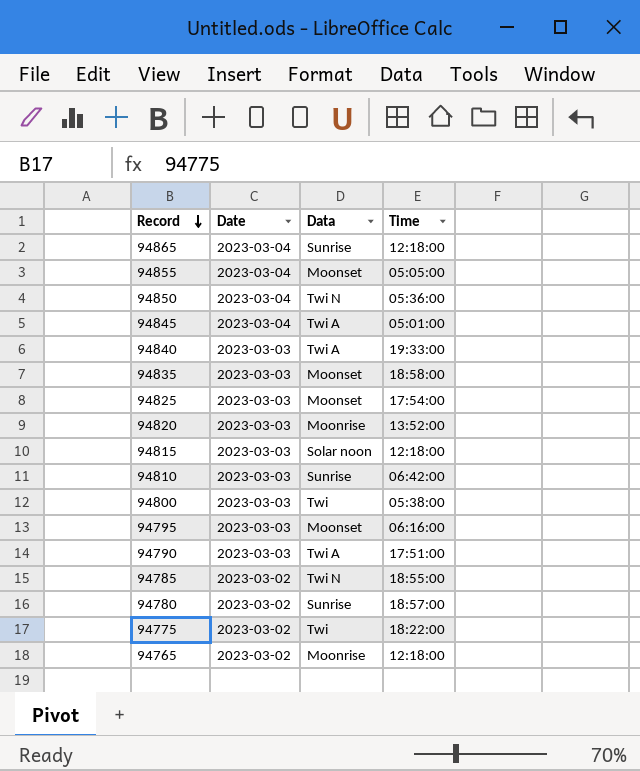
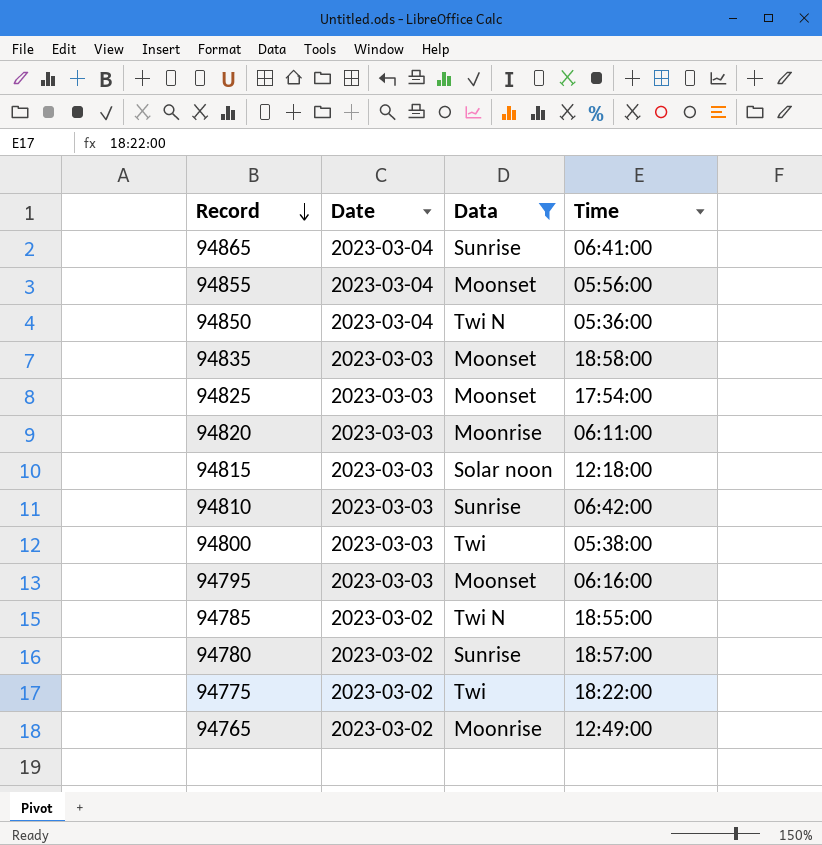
filter: none -> Data != Twi A
94865 | Time: 12:18:00 -> 06:41:00
94855 | Time: 05:05:00 -> 05:56:00
94820 | Time: 13:52:00 -> 06:11:00
94765 | Time: 12:18:00 -> 12:49:00

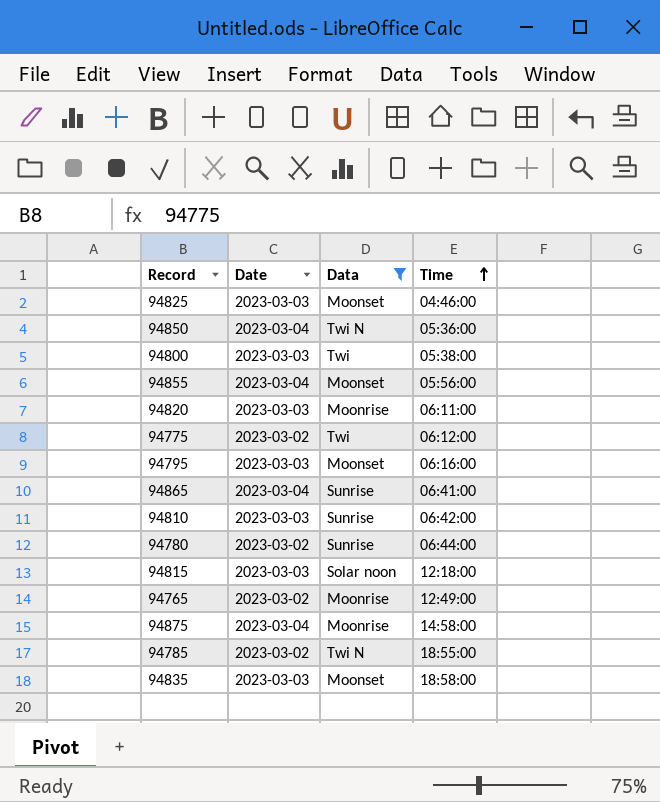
row order: Record descending -> Time ascending
94825 | Time: 17:54:00 -> 04:46:00
94775 | Time: 18:22:00 -> 06:12:00
94780 | Time: 18:57:00 -> 06:44:00
row 94875: none -> 2023-03-04 | Moonrise | 14:58:00

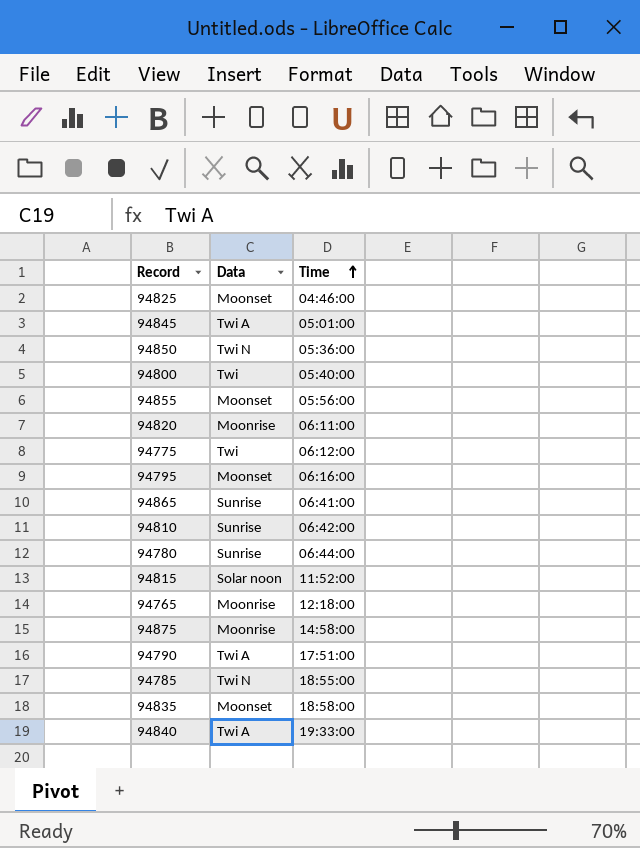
filter: Data != Twi A -> none
column Date | position: 2 -> none
94800 | Time: 05:38:00 -> 05:40:00
94815 | Time: 12:18:00 -> 11:52:00
94765 | Time: 12:49:00 -> 12:18:00

